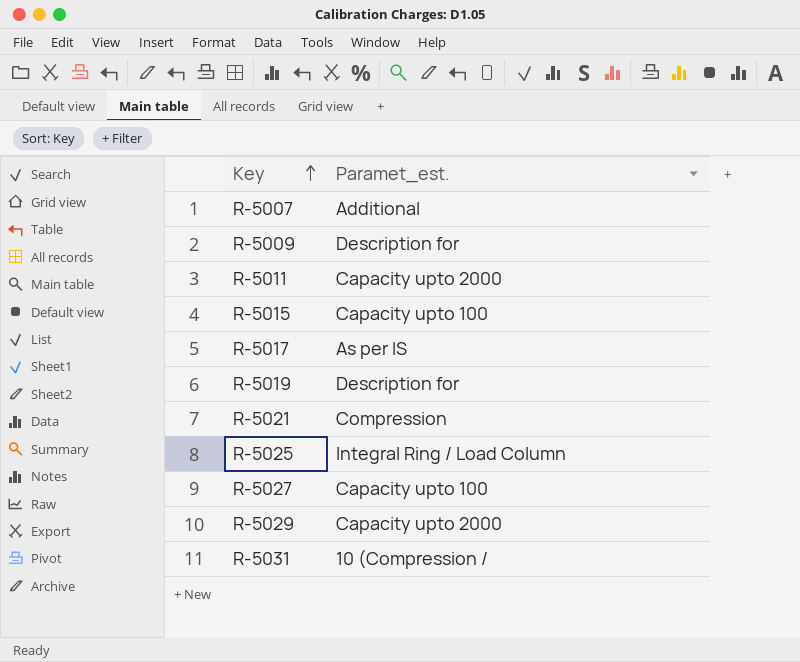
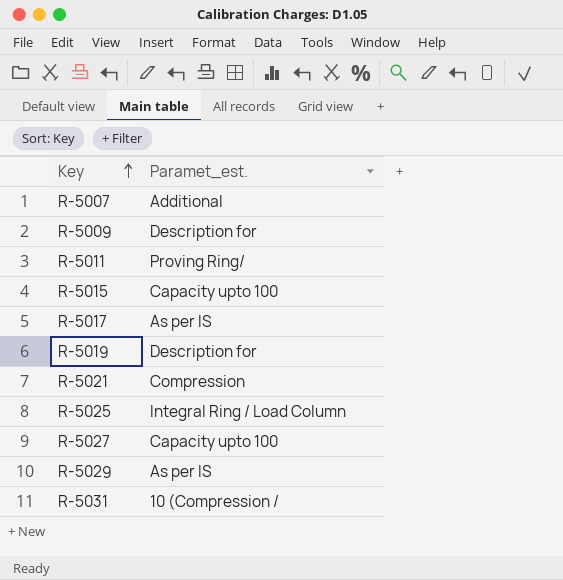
R-5011 | Paramet_est.: Capacity upto 2000 -> Proving Ring/
R-5029 | Paramet_est.: Capacity upto 2000 -> As per IS

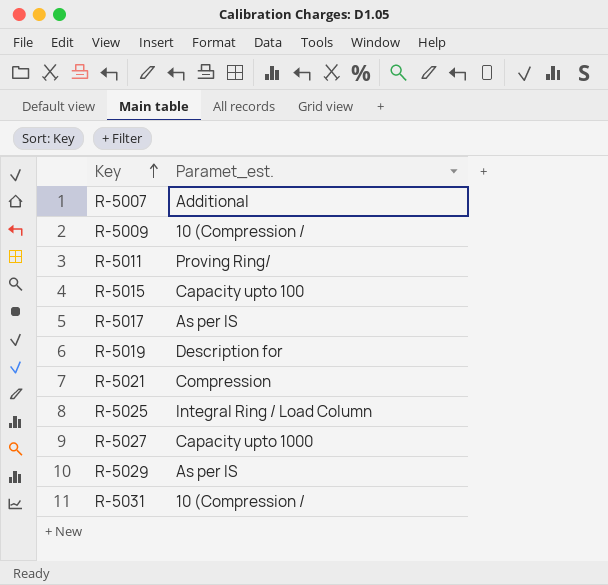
R-5009 | Paramet_est.: Description for -> 10 (Compression /
R-5027 | Paramet_est.: Capacity upto 100 -> Capacity upto 1000

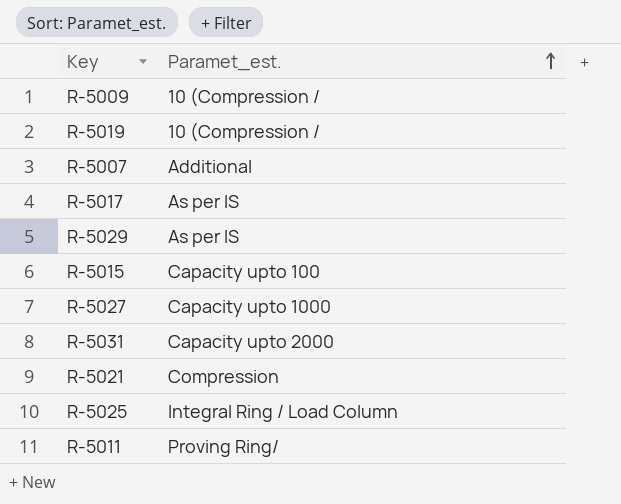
row order: Key ascending -> Paramet_est. ascending
R-5019 | Paramet_est.: Description for -> 10 (Compression /
R-5031 | Paramet_est.: 10 (Compression / -> Capacity upto 2000

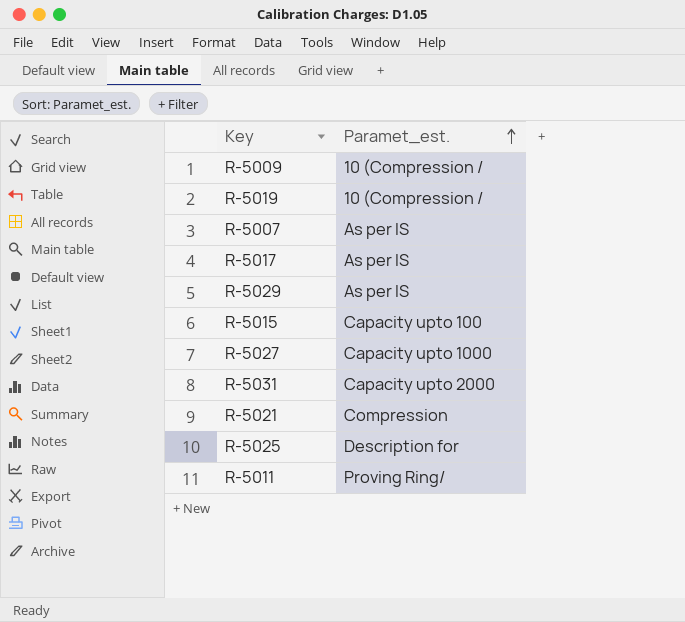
R-5007 | Paramet_est.: Additional -> As per IS
R-5025 | Paramet_est.: Integral Ring / Load Column -> Description for

